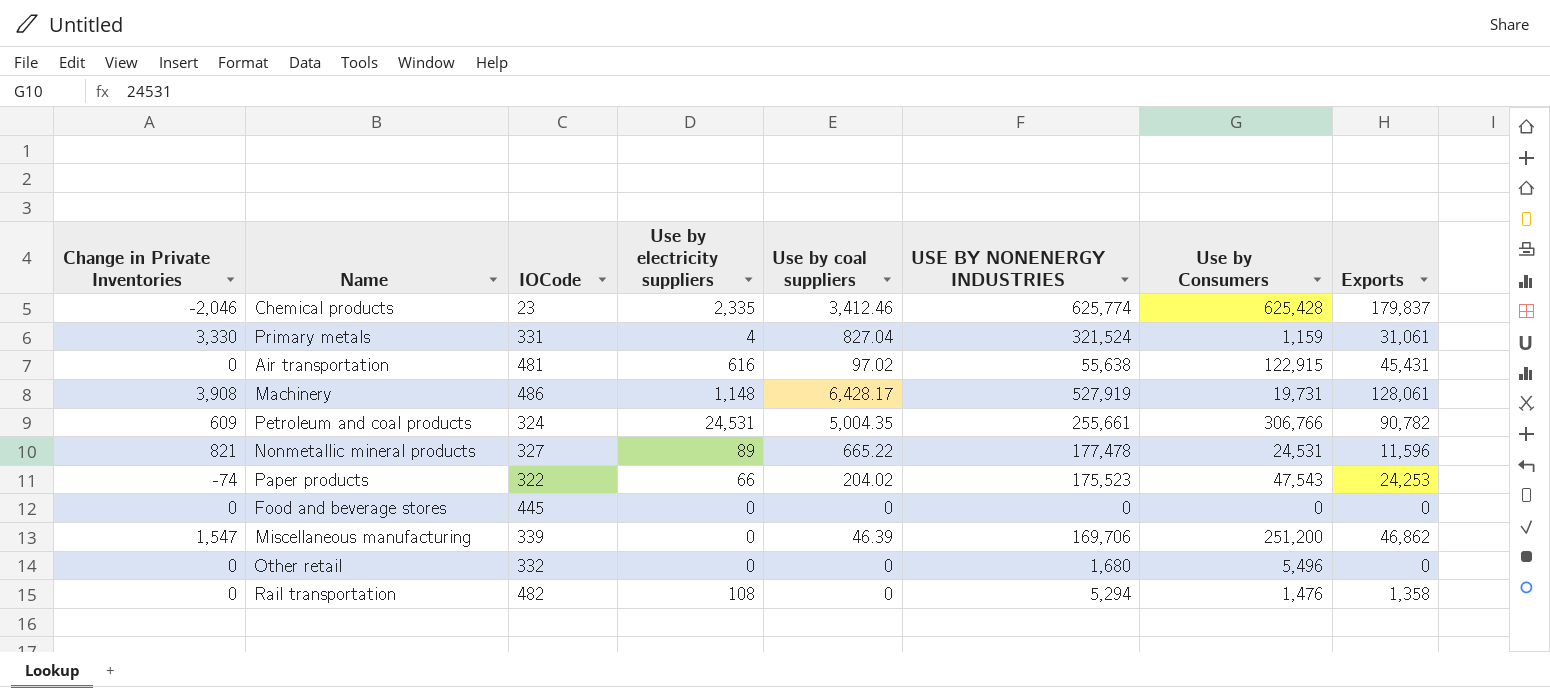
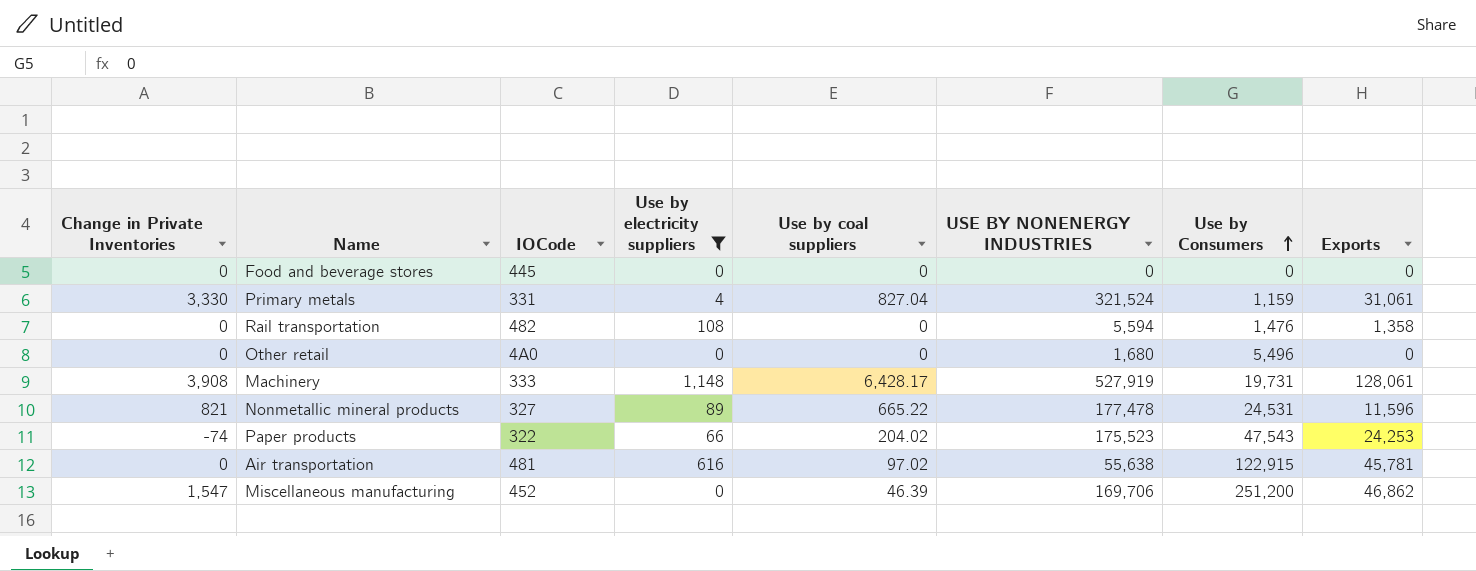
filter: none -> Use by electricity suppliers <= 1,148
row order: none -> Use by Consumers ascending
Rail transportation | USE BY NONENERGY INDUSTRIES: 5,294 -> 5,594
Other retail | IOCode: 332 -> 4A0
Machinery | IOCode: 486 -> 333
Air transportation | Exports: 45,431 -> 45,781
Miscellaneous manufacturing | IOCode: 339 -> 452

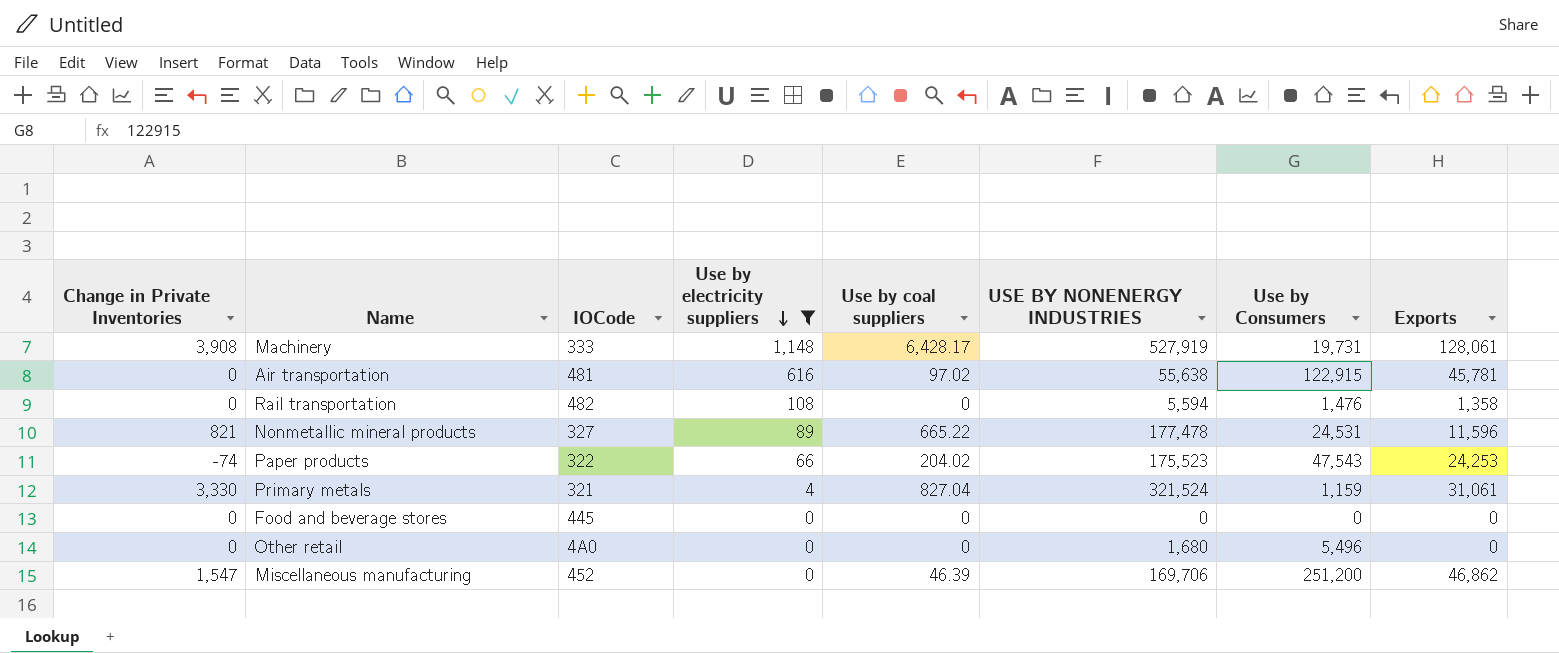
row order: Use by Consumers ascending -> Use by electricity suppliers descending
Primary metals | IOCode: 331 -> 321

